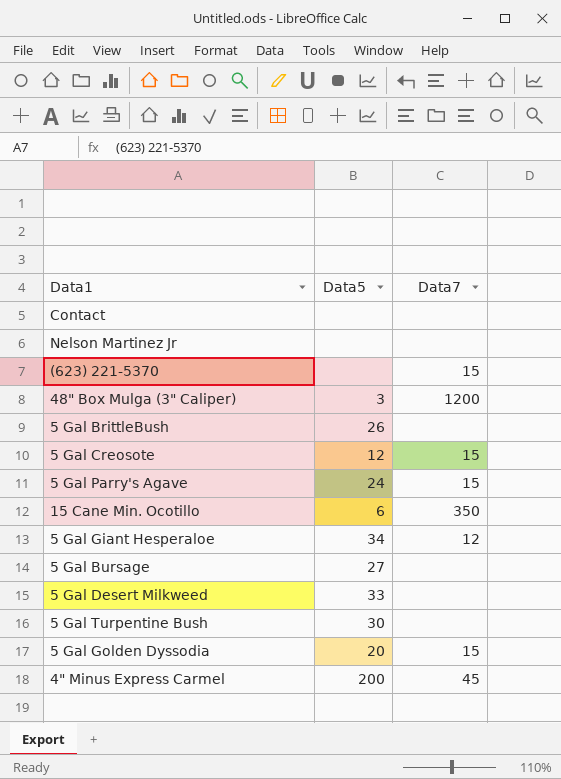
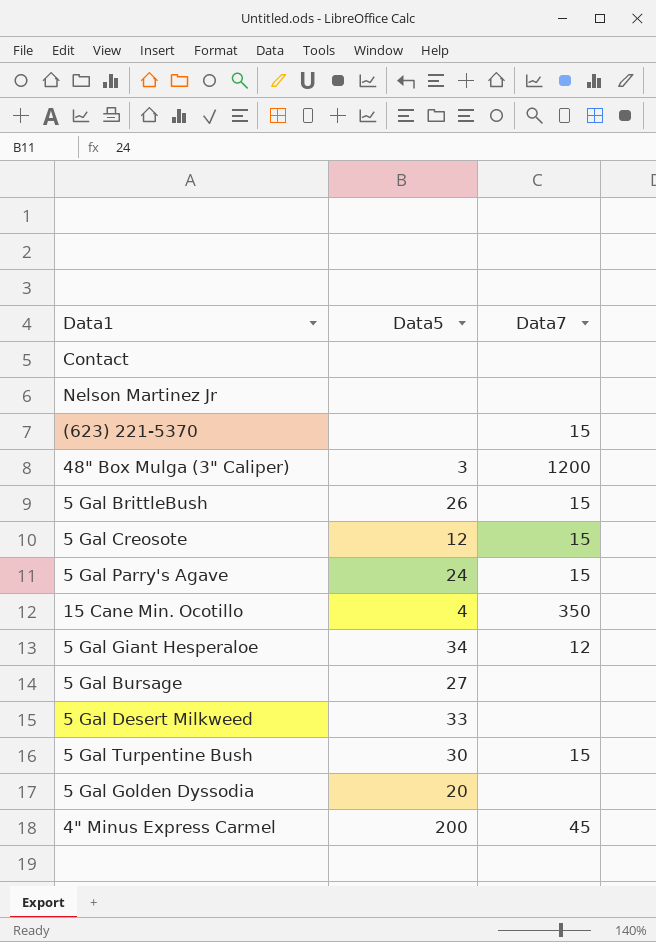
5 Gal BrittleBush | Data7: none -> 15
15 Cane Min. Ocotillo | Data5: 6 -> 4
5 Gal Turpentine Bush | Data7: none -> 15
5 Gal Golden Dyssodia | Data7: 15 -> none

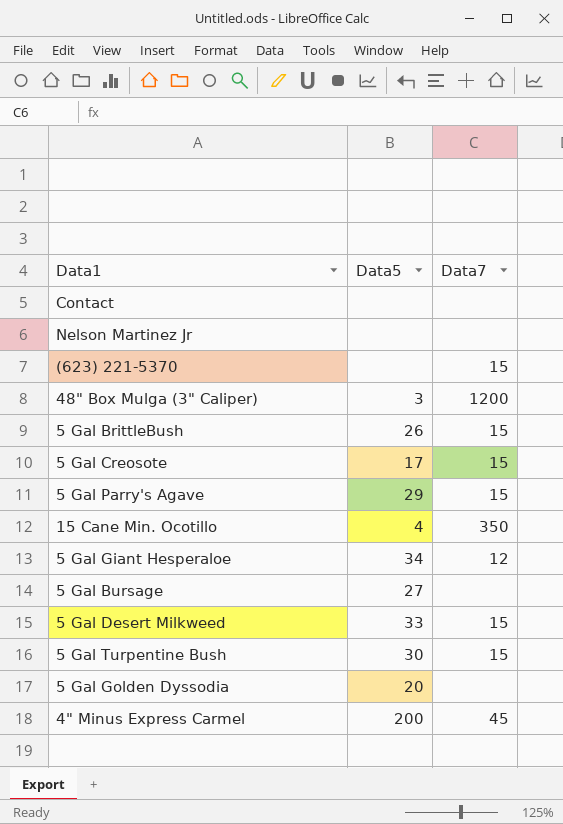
5 Gal Creosote | Data5: 12 -> 17
5 Gal Parry's Agave | Data5: 24 -> 29
5 Gal Desert Milkweed | Data7: none -> 15

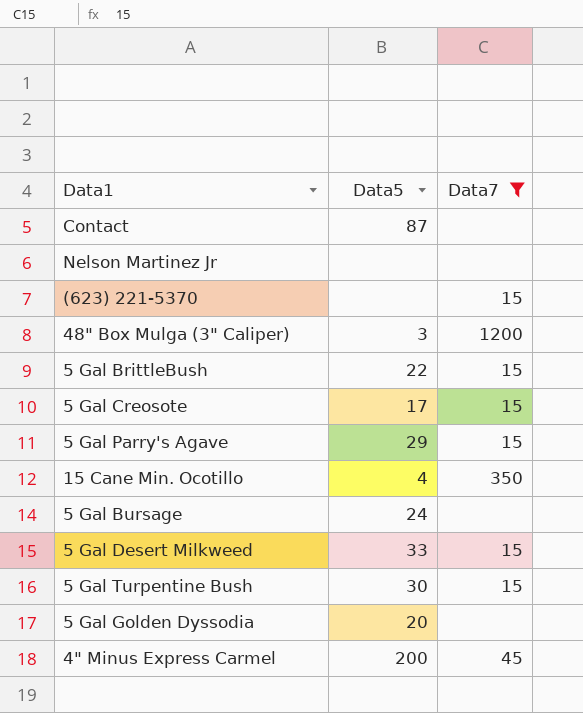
filter: none -> Data7 != 12
Contact | Data5: none -> 87
5 Gal BrittleBush | Data5: 26 -> 22
5 Gal Bursage | Data5: 27 -> 24

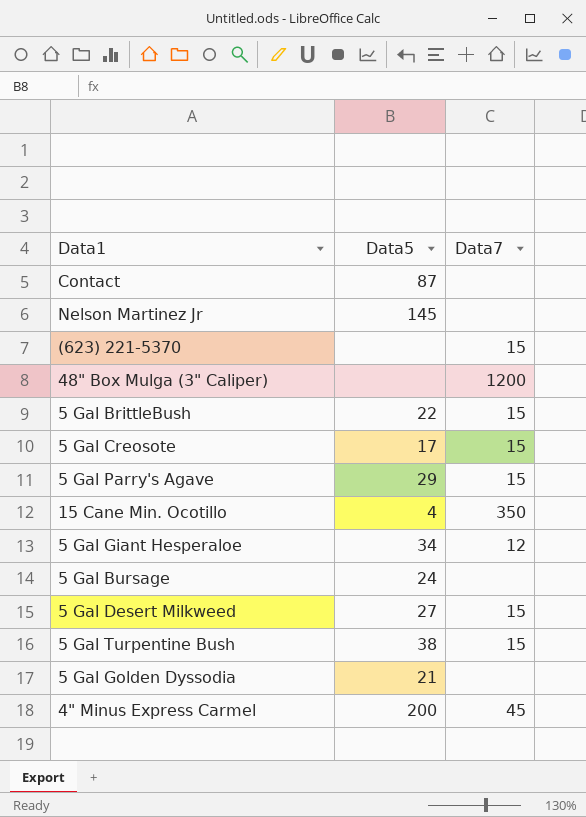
filter: Data7 != 12 -> none
Nelson Martinez Jr | Data5: none -> 145
48" Box Mulga (3" Caliper) | Data5: 3 -> none
5 Gal Desert Milkweed | Data5: 33 -> 27
5 Gal Turpentine Bush | Data5: 30 -> 38
5 Gal Golden Dyssodia | Data5: 20 -> 21

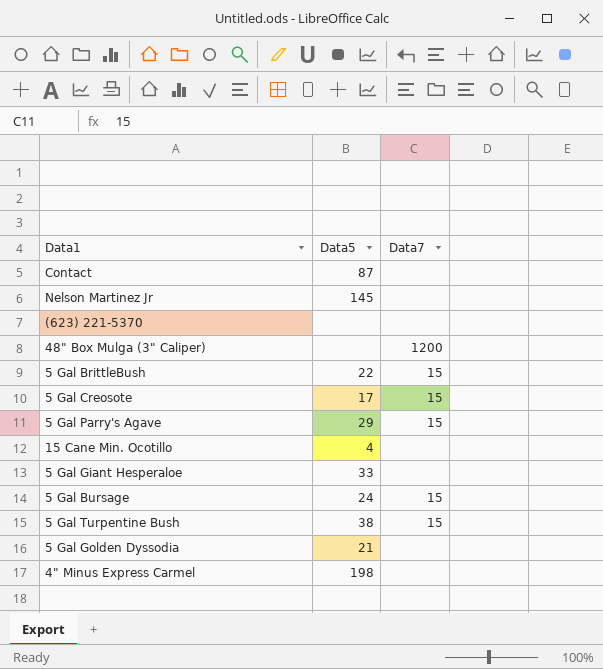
row 5 Gal Desert Milkweed: 27 | 15 -> none
(623) 221-5370 | Data7: 15 -> none
15 Cane Min. Ocotillo | Data7: 350 -> none
5 Gal Giant Hesperaloe | Data5: 34 -> 33
5 Gal Giant Hesperaloe | Data7: 12 -> none
5 Gal Bursage | Data7: none -> 15
4" Minus Express Carmel | Data5: 200 -> 198
4" Minus Express Carmel | Data7: 45 -> none

